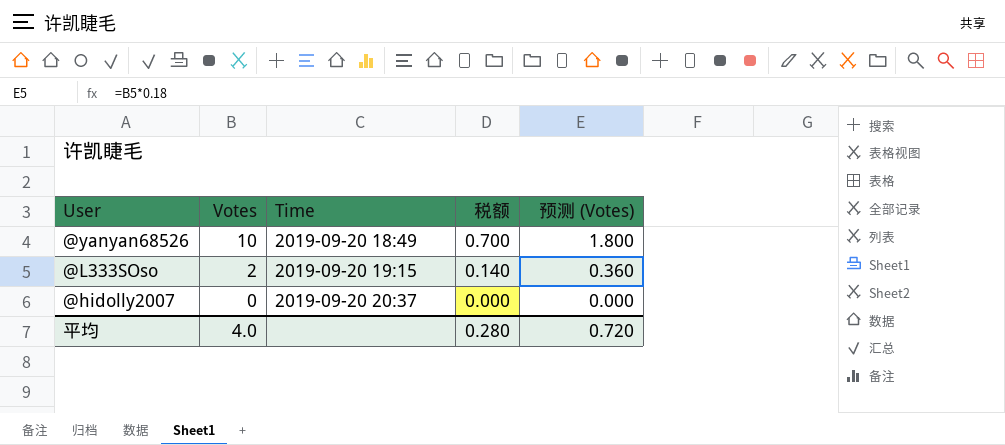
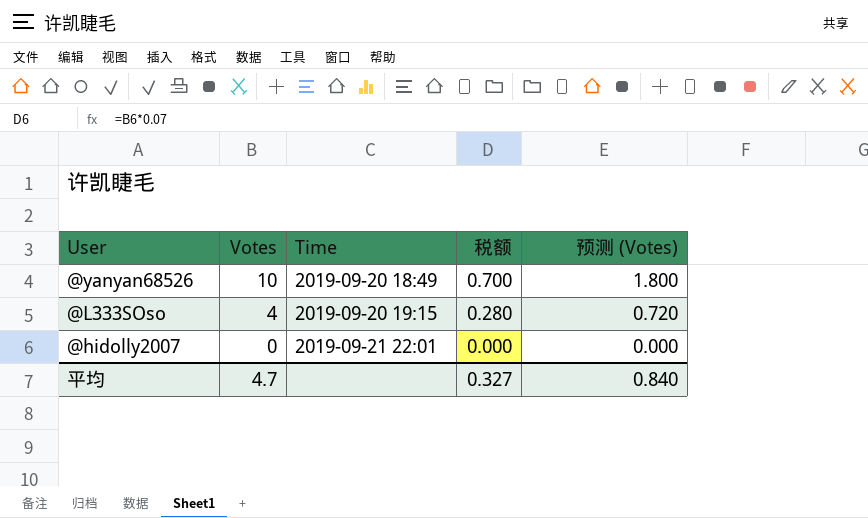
@L333SOso | Votes: 2 -> 4
@L333SOso | 税额: 0.140 -> 0.280
@L333SOso | 预测 (Votes): 0.360 -> 0.720
@hidolly2007 | Time: 2019-09-20 20:37 -> 2019-09-21 22:01
平均 | Votes: 4.0 -> 4.7
平均 | 税额: 0.280 -> 0.327
平均 | 预测 (Votes): 0.720 -> 0.840

